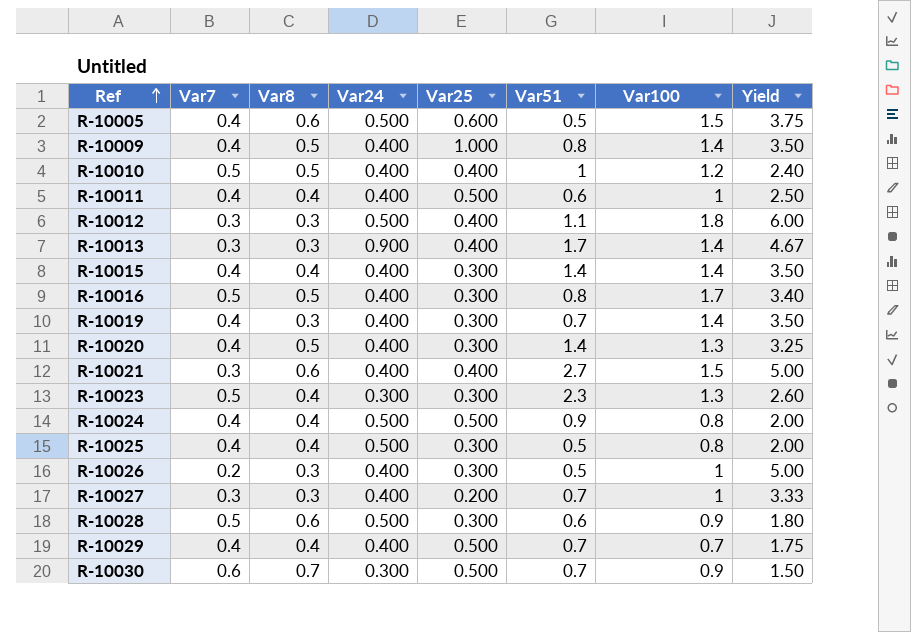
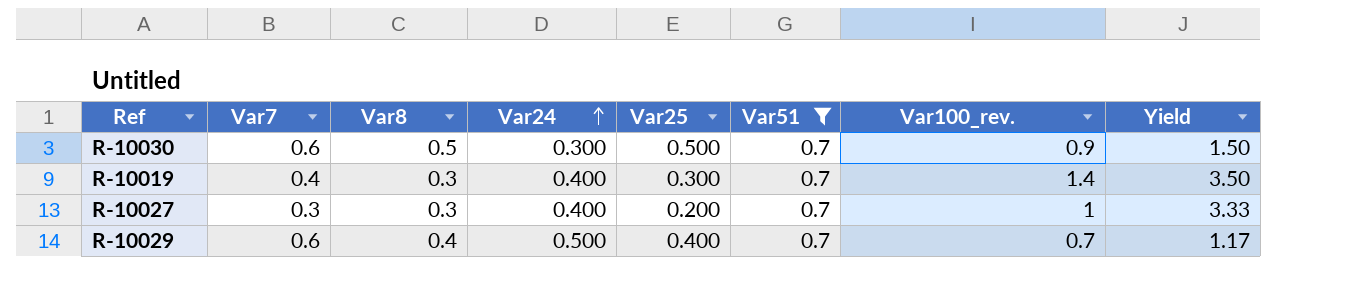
filter: none -> Var51 = 0.7
row order: Ref ascending -> Var24 ascending
column name: Var100 -> Var100_rev.
R-10030 | Var8: 0.7 -> 0.5
R-10029 | Var7: 0.4 -> 0.6
R-10029 | Var24: 0.400 -> 0.500
R-10029 | Var25: 0.500 -> 0.400
R-10029 | Yield: 1.75 -> 1.17

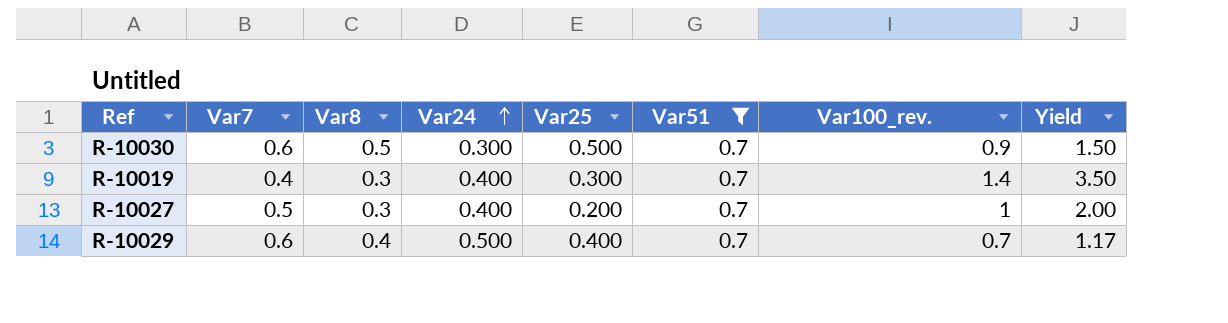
R-10027 | Var7: 0.3 -> 0.5
R-10027 | Yield: 3.33 -> 2.00

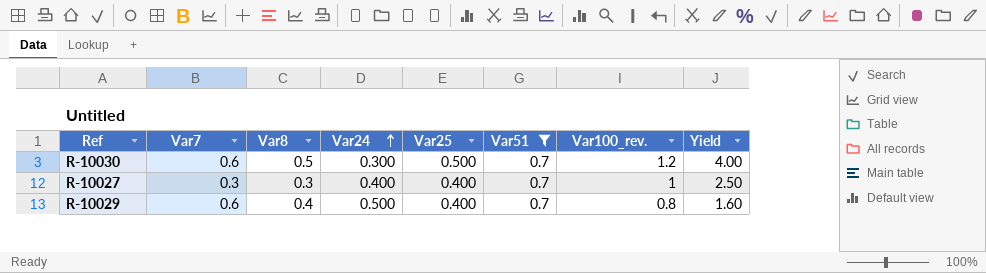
column Yield | formula: [Var100_rev.] / [Var7] -> [Var100_rev.] / [Var24]
row R-10019: 0.4 | 0.3 | 0.400 | 0.300 | 0.7 | 1.4 | 3.50 -> none
R-10030 | Var100_rev.: 0.9 -> 1.2
R-10027 | Var7: 0.5 -> 0.3
R-10027 | Var25: 0.200 -> 0.400
R-10029 | Var100_rev.: 0.7 -> 0.8

